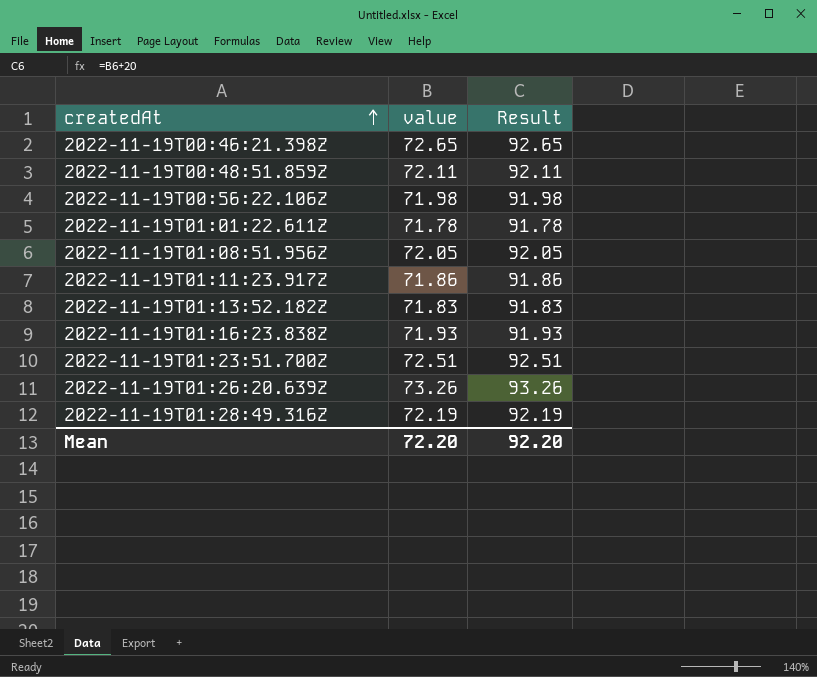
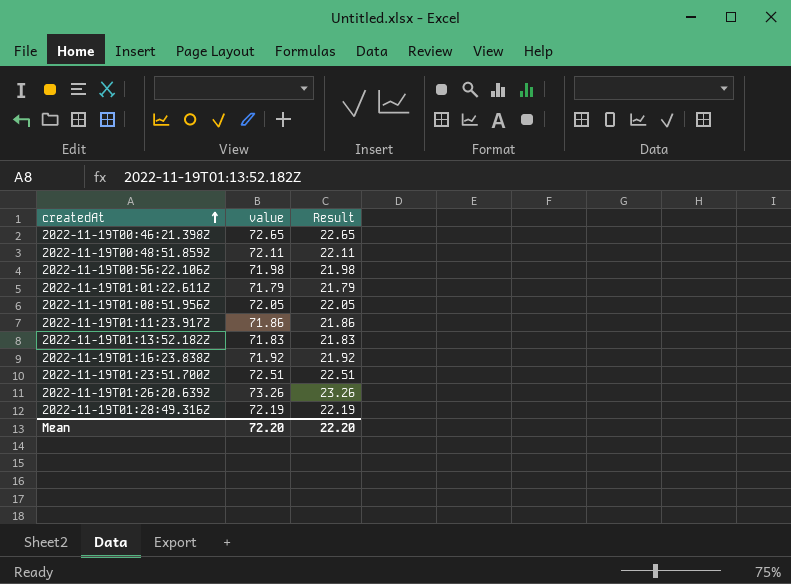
column Result | formula: [value] + 20 -> [value] - 50
2022-11-19T01:01:22.611Z | value: 71.78 -> 71.79
2022-11-19T01:16:23.838Z | value: 71.93 -> 71.92
Mean | Result: 92.20 -> 22.20

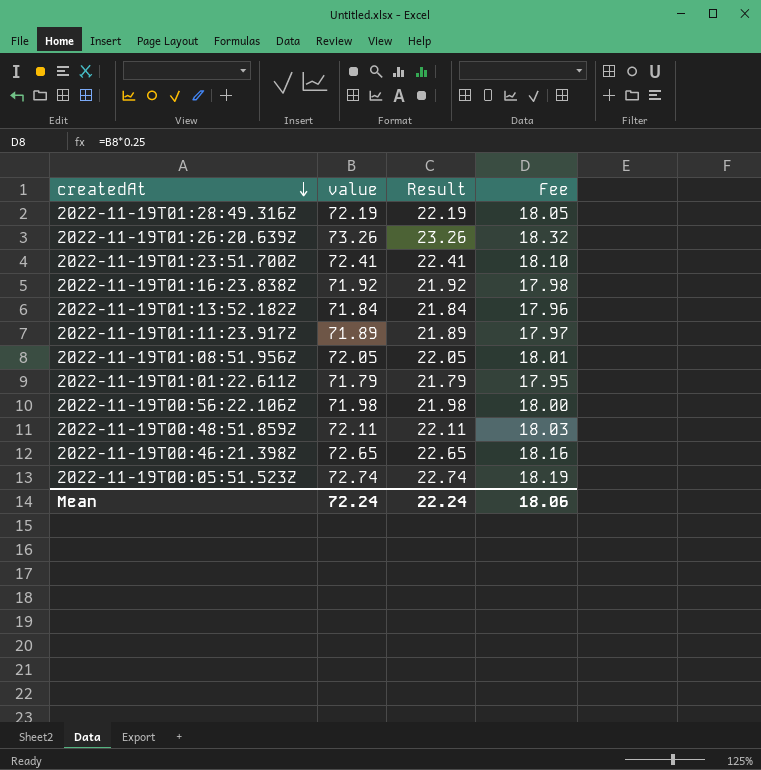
row order: createdAt ascending -> createdAt descending
column Fee | formula: none -> [value] * 0.25
2022-11-19T01:23:51.700Z | value: 72.51 -> 72.41
2022-11-19T01:23:51.700Z | Result: 22.51 -> 22.41
2022-11-19T01:13:52.182Z | value: 71.83 -> 71.84
2022-11-19T01:13:52.182Z | Result: 21.83 -> 21.84
2022-11-19T01:11:23.917Z | value: 71.86 -> 71.89
2022-11-19T01:11:23.917Z | Result: 21.86 -> 21.89
row 2022-11-19T00:05:51.523Z: none -> 72.74 | 22.74 | 18.19
Mean | value: 72.20 -> 72.24
Mean | Result: 22.20 -> 22.24

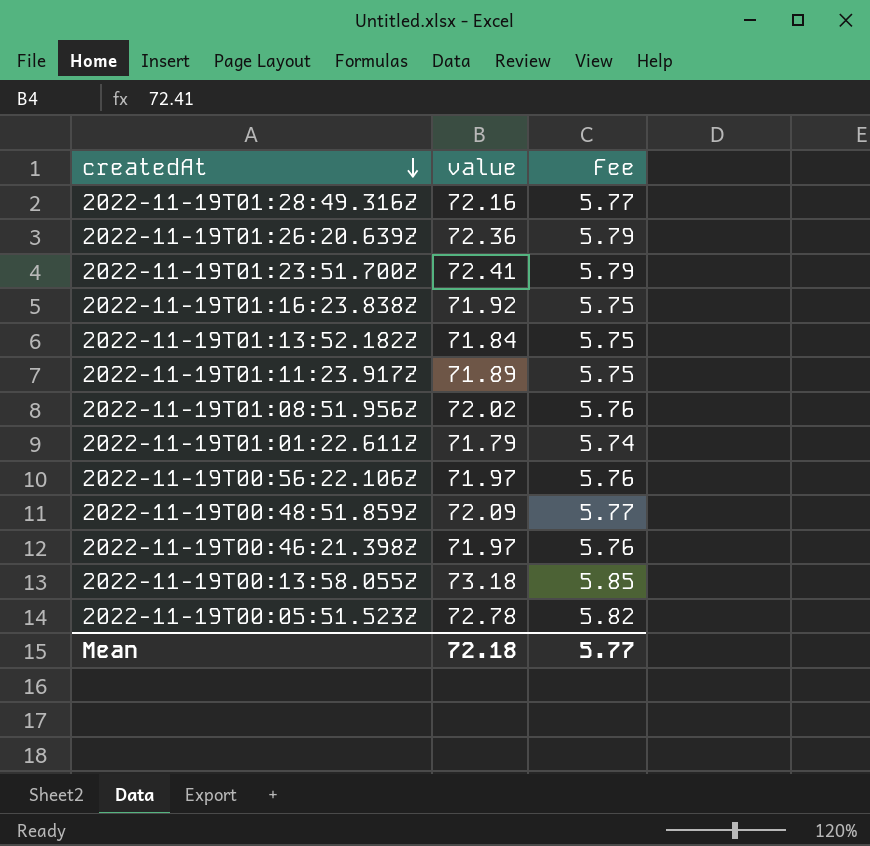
column Result | formula: [value] - 50 -> none
column Fee | formula: [value] * 0.25 -> [value] * 0.08
2022-11-19T01:28:49.316Z | value: 72.19 -> 72.16
2022-11-19T01:26:20.639Z | value: 73.26 -> 72.36
2022-11-19T01:08:51.956Z | value: 72.05 -> 72.02
2022-11-19T00:56:22.106Z | value: 71.98 -> 71.97
2022-11-19T00:48:51.859Z | value: 72.11 -> 72.09
2022-11-19T00:46:21.398Z | value: 72.65 -> 71.97
row 2022-11-19T00:13:58.055Z: none -> 73.18 | 5.85
2022-11-19T00:05:51.523Z | value: 72.74 -> 72.78
Mean | value: 72.24 -> 72.18
Mean | Fee: 18.06 -> 5.77

